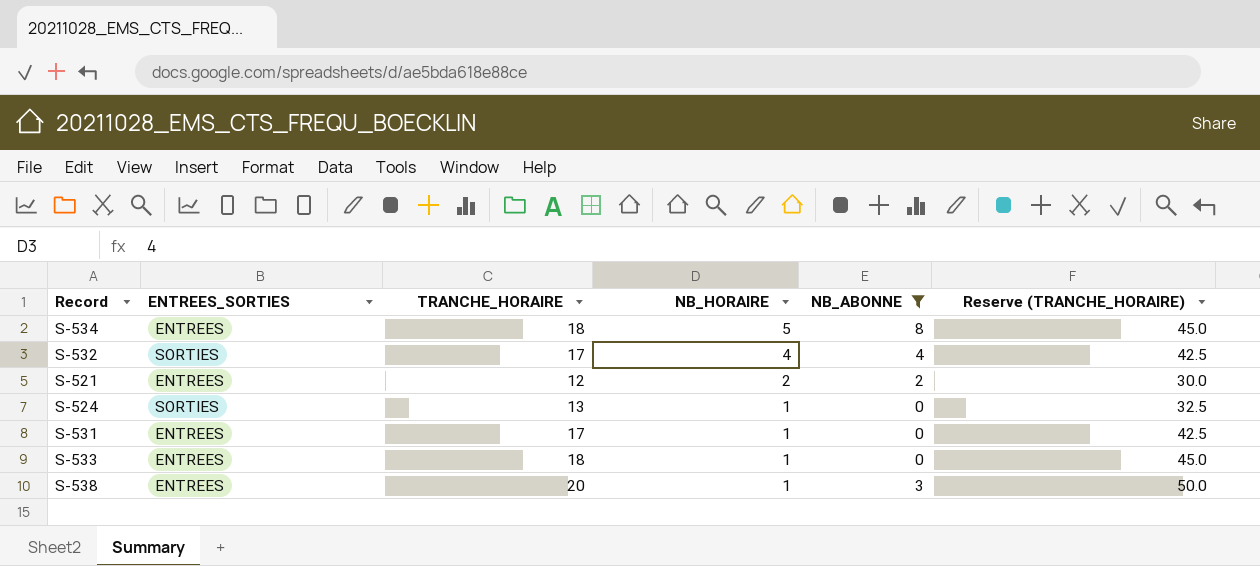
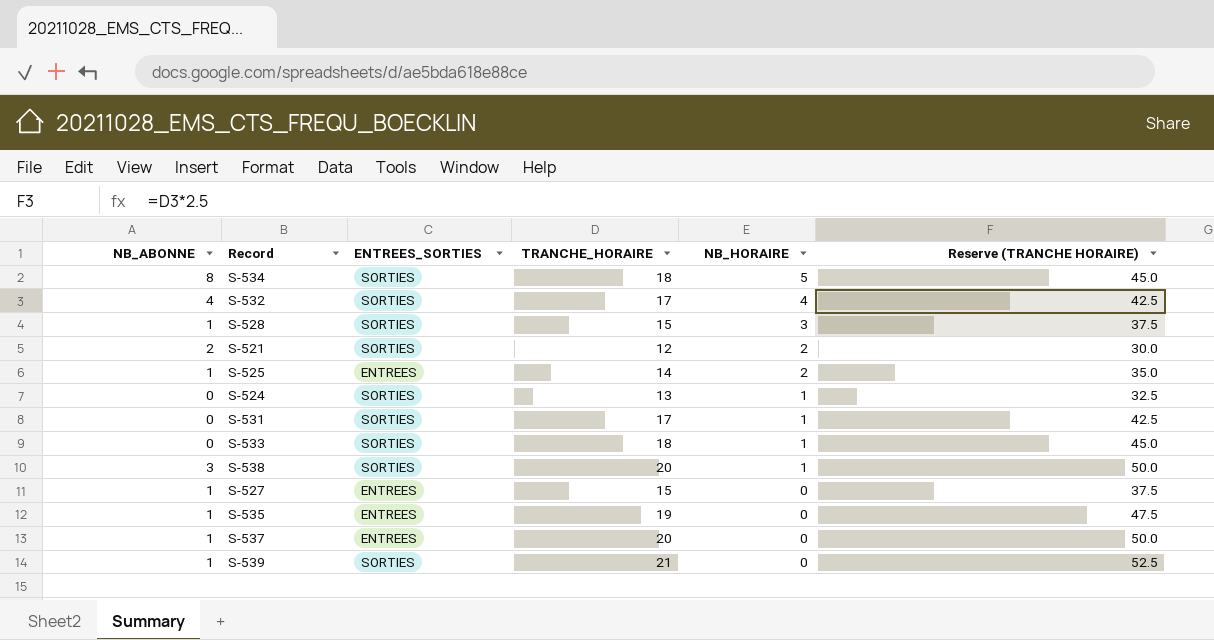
filter: NB_ABONNE != 1 -> none
column NB_ABONNE | position: 5 -> 1
column name: Reserve (TRANCHE_HORAIRE) -> Reserve (TRANCHE HORAIRE)
S-534 | ENTREES_SORTIES: ENTREES -> SORTIES
S-521 | ENTREES_SORTIES: ENTREES -> SORTIES
S-531 | ENTREES_SORTIES: ENTREES -> SORTIES
S-533 | ENTREES_SORTIES: ENTREES -> SORTIES
S-538 | ENTREES_SORTIES: ENTREES -> SORTIES

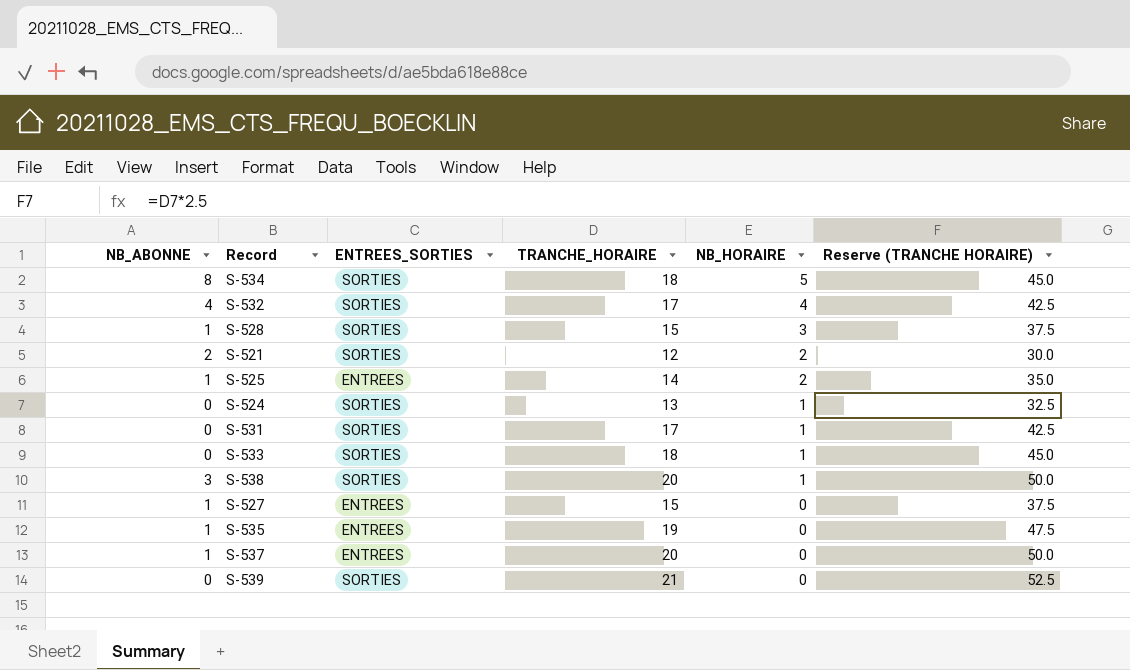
S-539 | NB_ABONNE: 1 -> 0

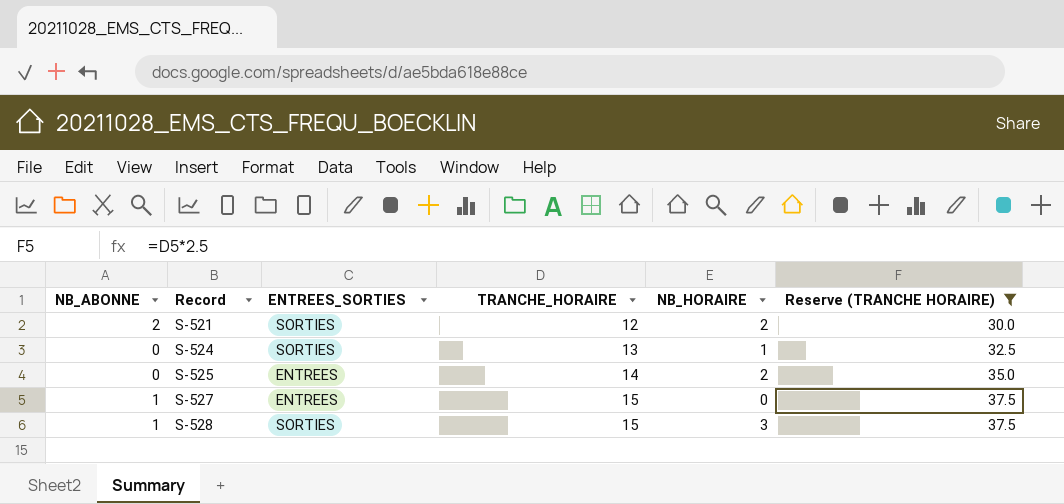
filter: none -> Reserve (TRANCHE HORAIRE) <= 37.5
row order: NB_HORAIRE descending -> Record ascending
S-525 | NB_ABONNE: 1 -> 0

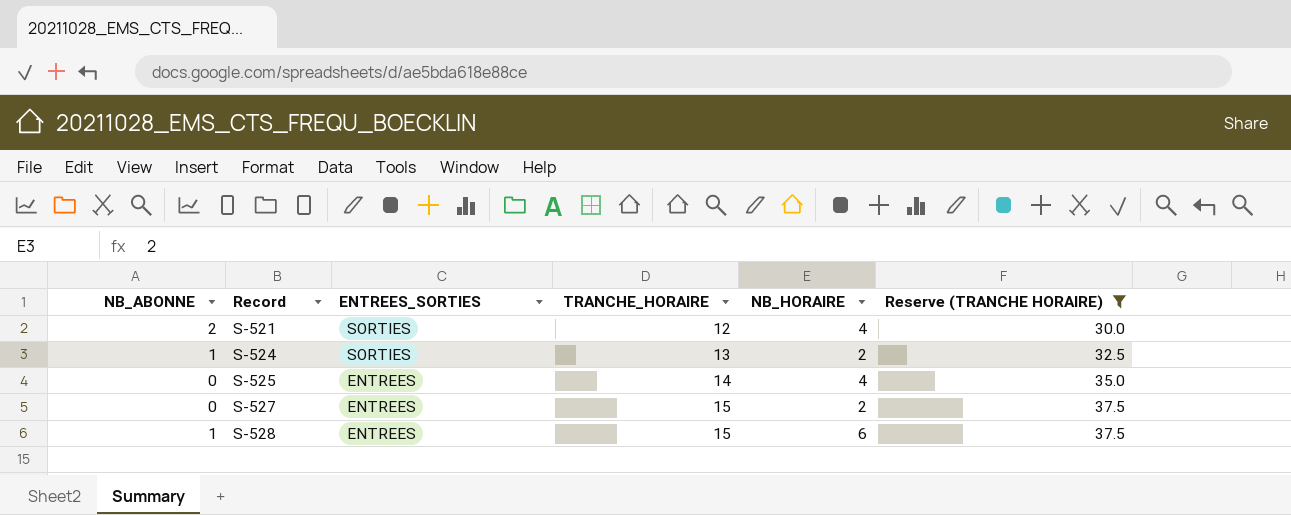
S-521 | NB_HORAIRE: 2 -> 4
S-524 | NB_ABONNE: 0 -> 1
S-524 | NB_HORAIRE: 1 -> 2
S-525 | NB_HORAIRE: 2 -> 4
S-527 | NB_ABONNE: 1 -> 0
S-527 | NB_HORAIRE: 0 -> 2
S-528 | ENTREES_SORTIES: SORTIES -> ENTREES
S-528 | NB_HORAIRE: 3 -> 6

